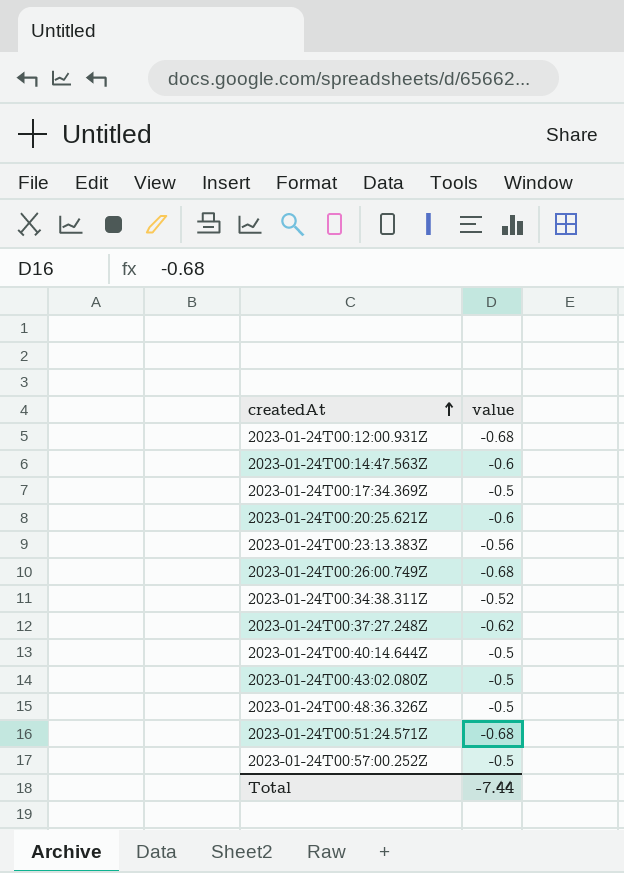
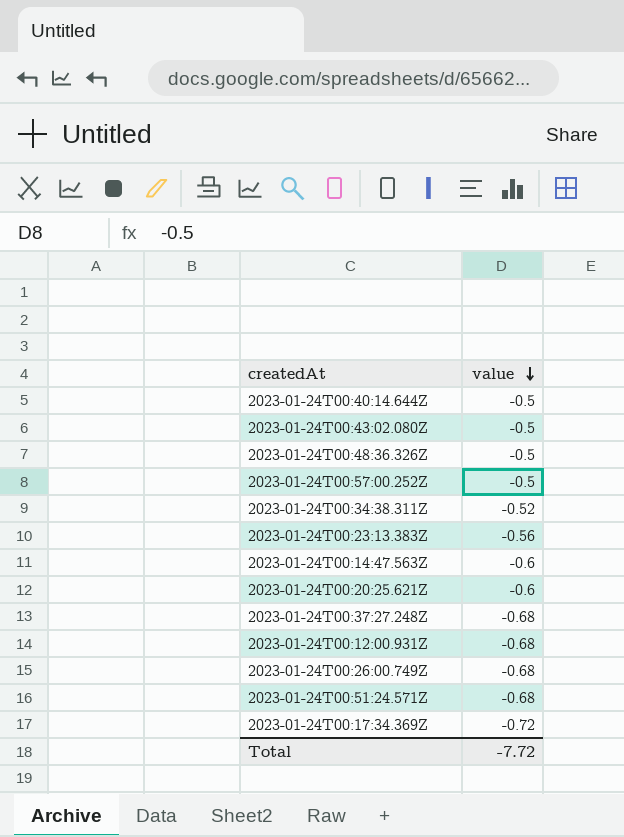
row order: createdAt ascending -> value descending
2023-01-24T00:37:27.248Z | value: -0.62 -> -0.68
2023-01-24T00:17:34.369Z | value: -0.5 -> -0.72
Total | value: -7.44 -> -7.72

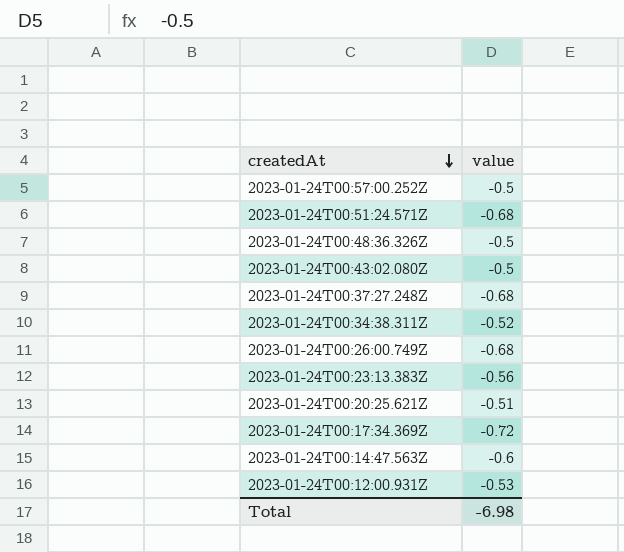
row order: value descending -> createdAt descending
row 2023-01-24T00:40:14.644Z: -0.5 -> none
2023-01-24T00:20:25.621Z | value: -0.6 -> -0.51
2023-01-24T00:12:00.931Z | value: -0.68 -> -0.53
Total | value: -7.72 -> -6.98

